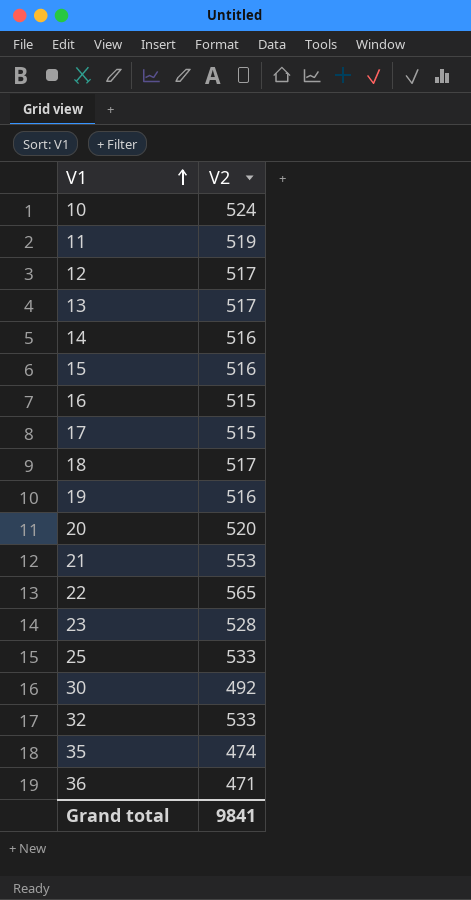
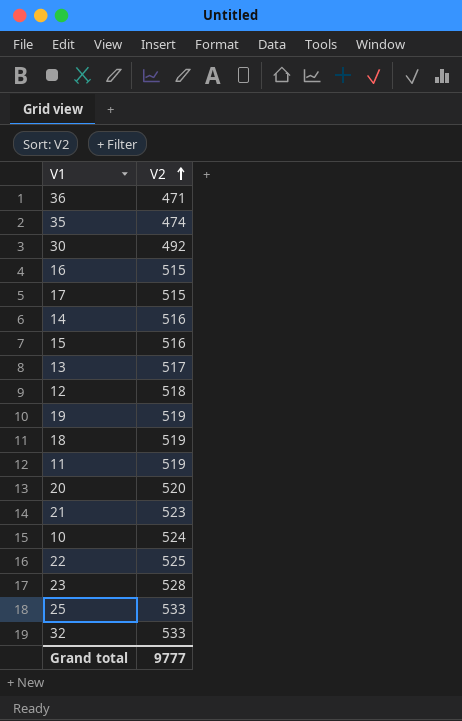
row order: V1 ascending -> V2 ascending
12 | V2: 517 -> 518
19 | V2: 516 -> 519
18 | V2: 517 -> 519
21 | V2: 553 -> 523
22 | V2: 565 -> 525
Grand total | V2: 9841 -> 9777

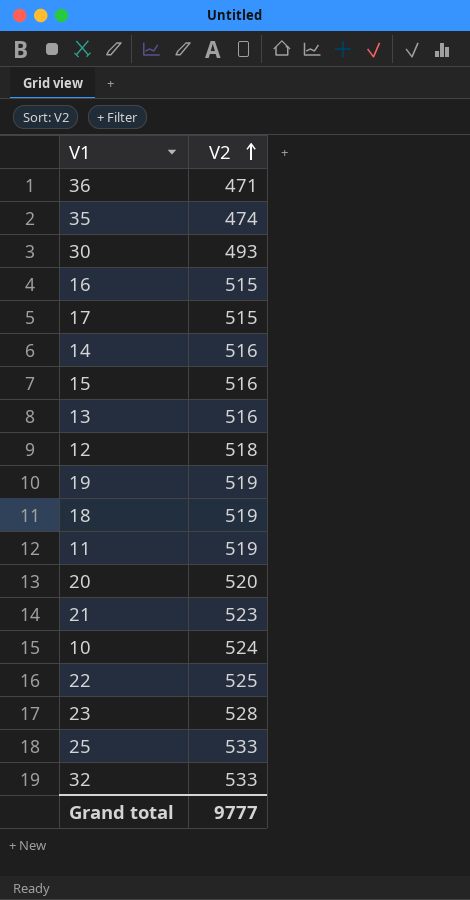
30 | V2: 492 -> 493
13 | V2: 517 -> 516

